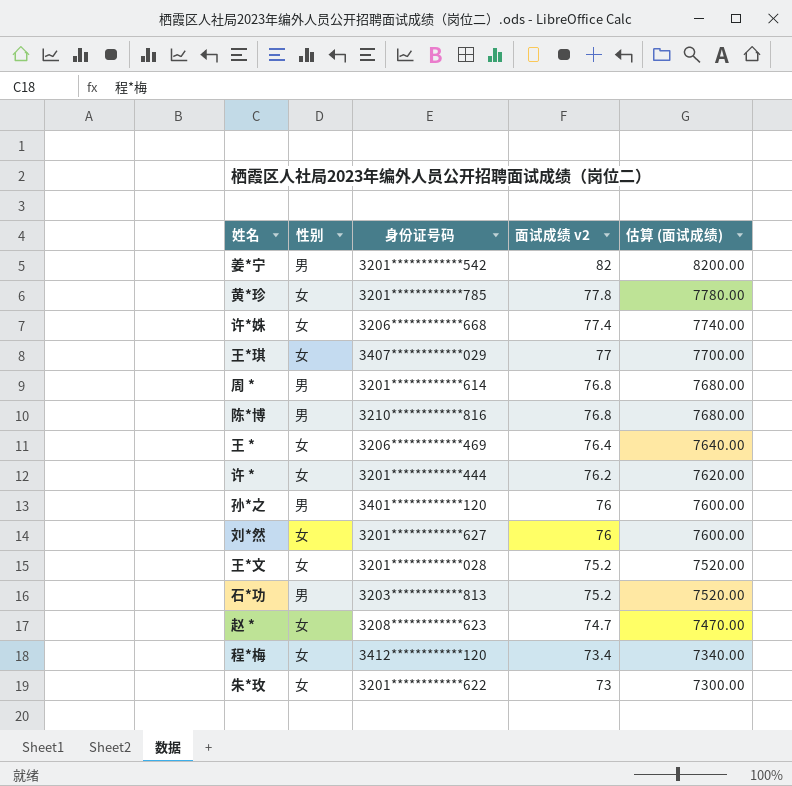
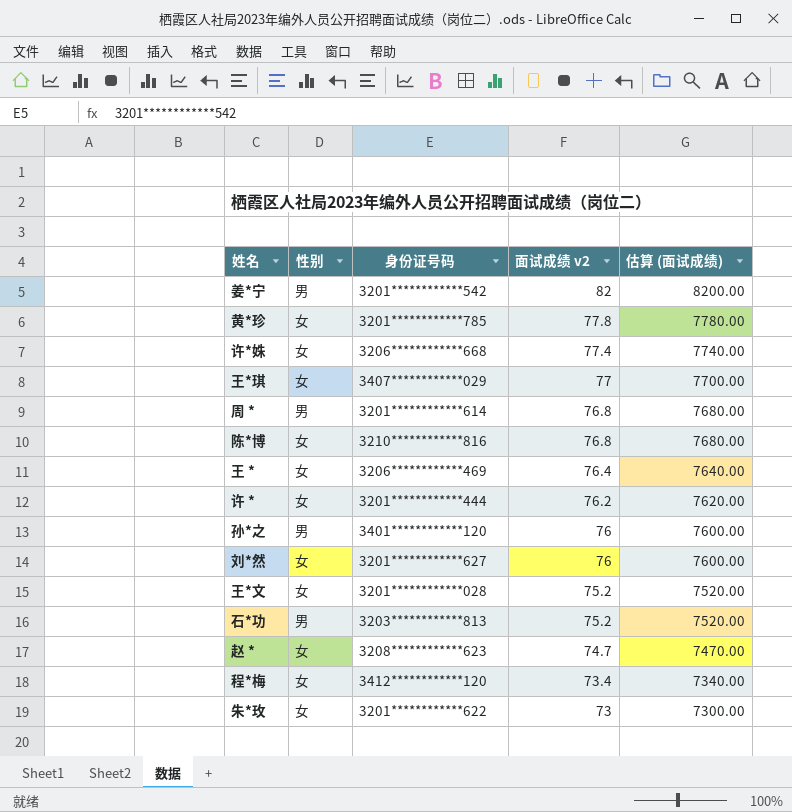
陈*博 | 性别: 男 -> 女

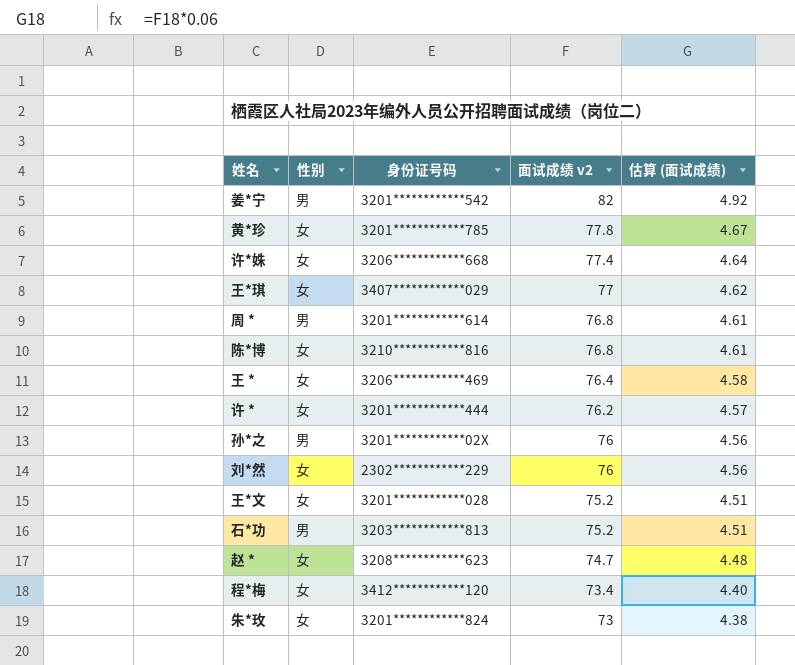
column 估算 (面试成绩) | formula: [面试成绩 v2] * 100 -> [面试成绩 v2] * 0.06
孙*之 | 身份证号码: 3401************120 -> 3201************02X
刘*然 | 身份证号码: 3201************627 -> 2302************229
朱*玫 | 身份证号码: 3201************622 -> 3201************824

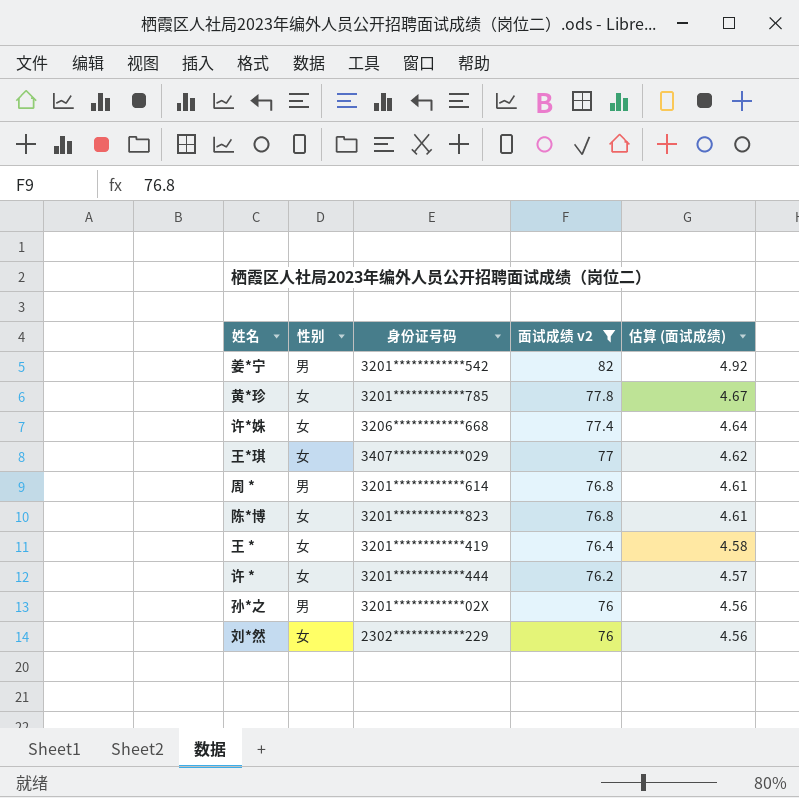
filter: none -> 面试成绩 v2 >= 76
陈*博 | 身份证号码: 3210************816 -> 3201************823
王 * | 身份证号码: 3206************469 -> 3201************419

